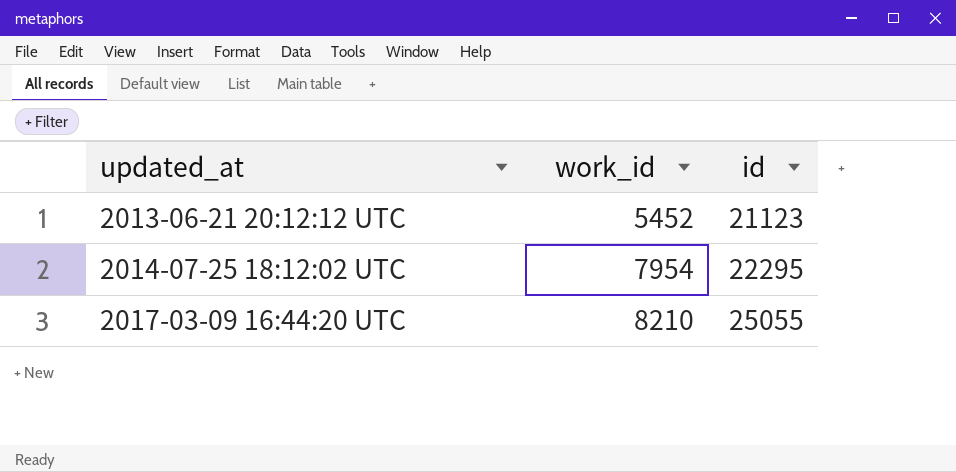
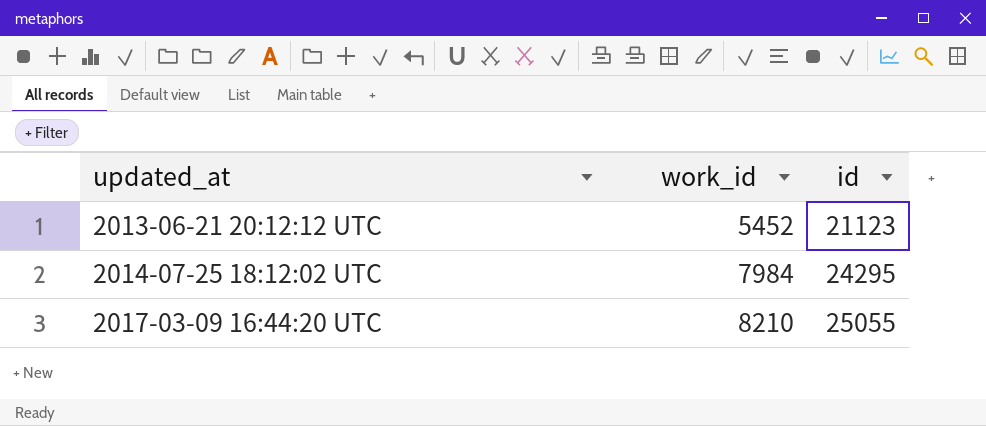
2014-07-25 18:12:02 UTC | work_id: 7954 -> 7984
2014-07-25 18:12:02 UTC | id: 22295 -> 24295

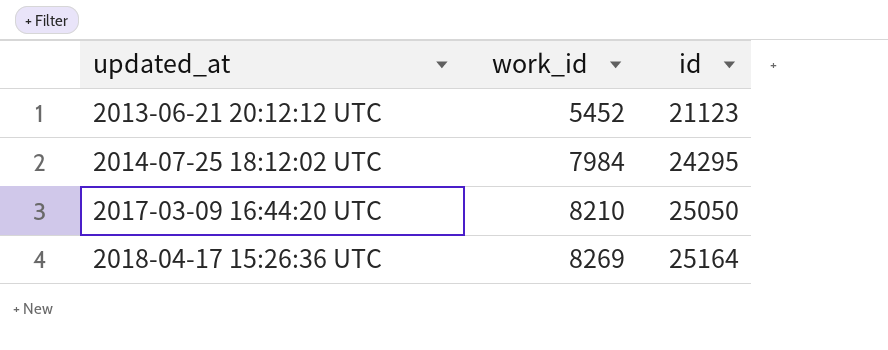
2017-03-09 16:44:20 UTC | id: 25055 -> 25050
row 2018-04-17 15:26:36 UTC: none -> 8269 | 25164

